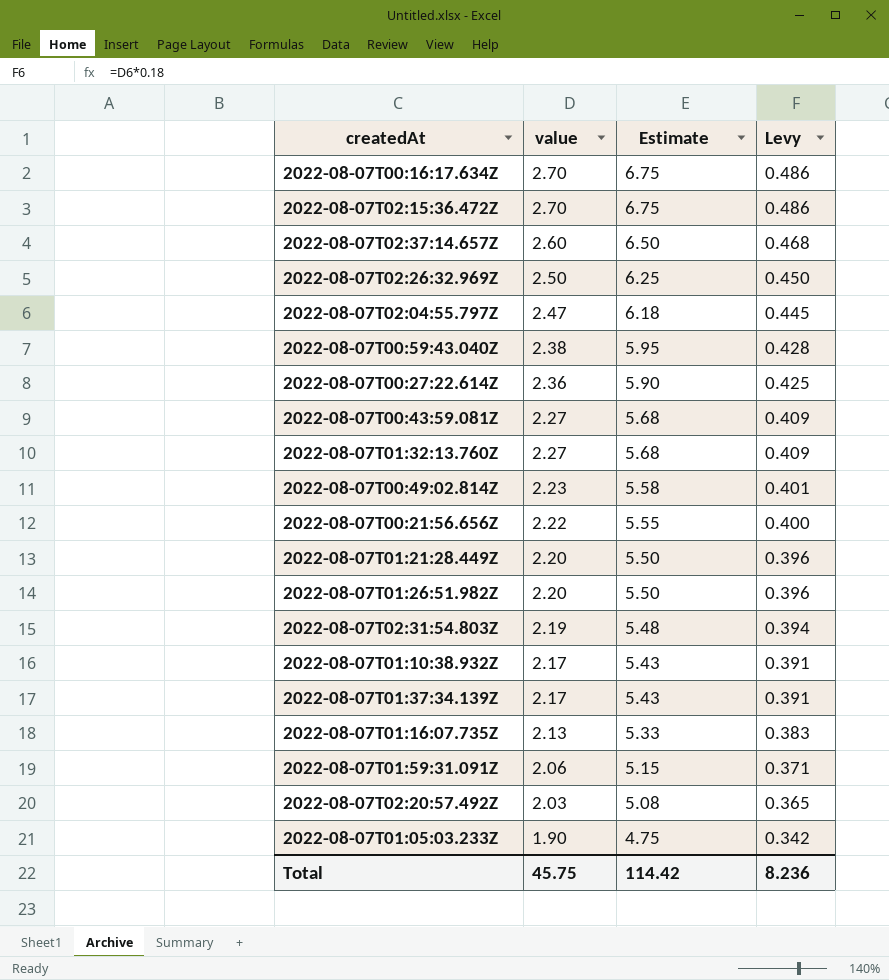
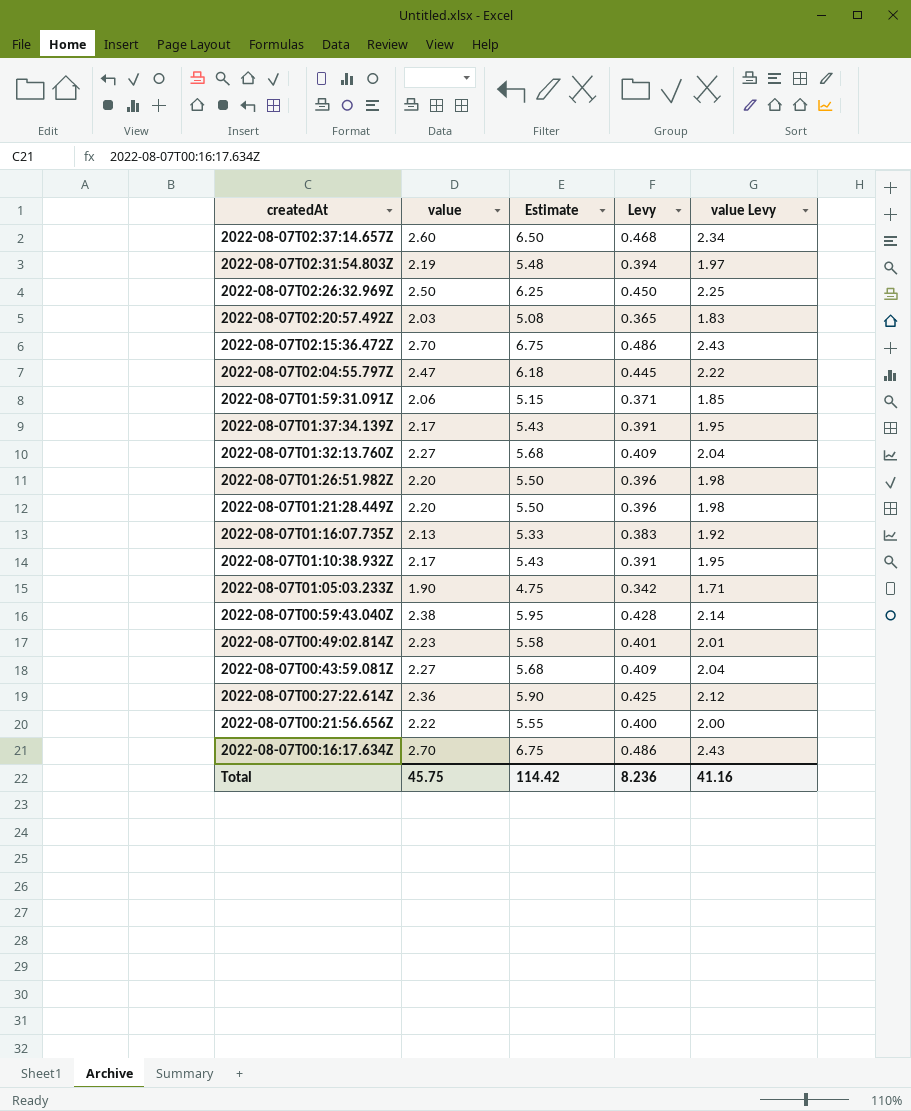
row order: value descending -> createdAt descending
column value Levy | formula: none -> [value] * 0.9

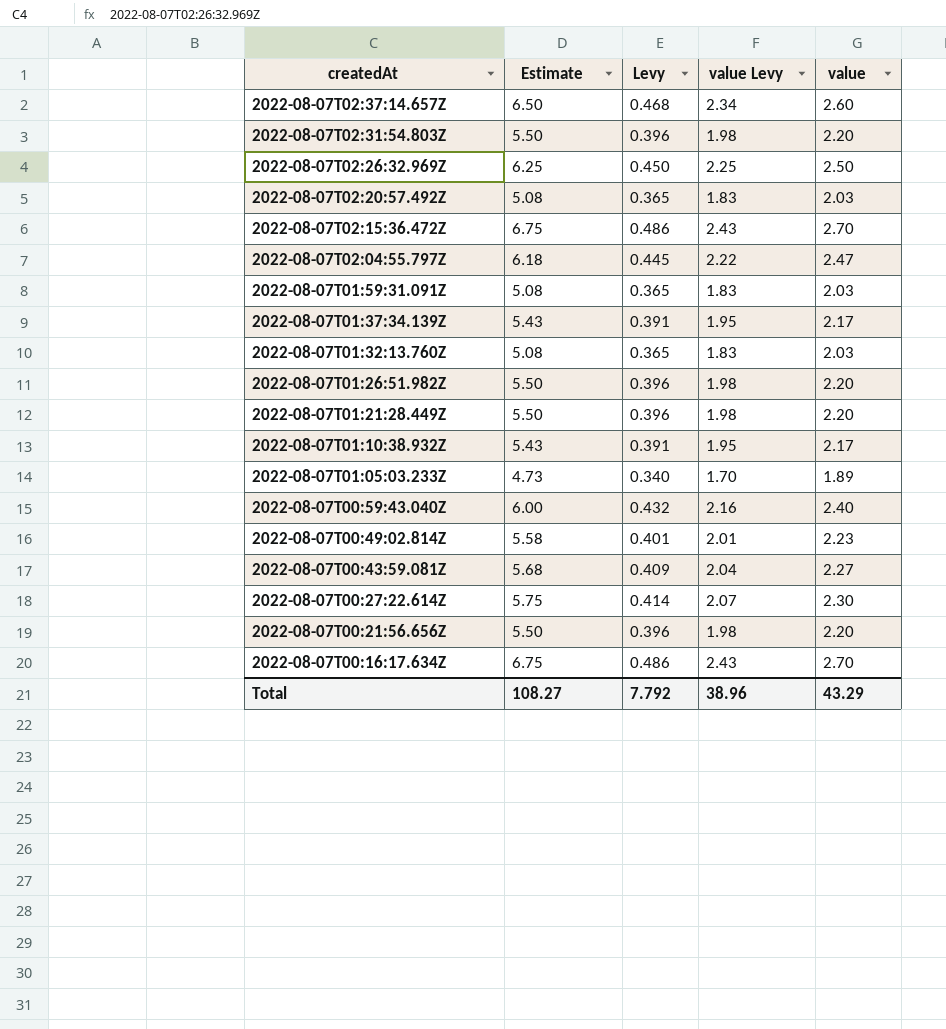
column value | position: 2 -> 5
row 2022-08-07T01:16:07.735Z: 2.13 | 5.33 | 0.383 | 1.92 -> none
2022-08-07T02:31:54.803Z | Estimate: 5.48 -> 5.50
2022-08-07T02:31:54.803Z | Levy: 0.394 -> 0.396
2022-08-07T02:31:54.803Z | value Levy: 1.97 -> 1.98
2022-08-07T02:31:54.803Z | value: 2.19 -> 2.20
2022-08-07T01:59:31.091Z | Estimate: 5.15 -> 5.08
2022-08-07T01:59:31.091Z | Levy: 0.371 -> 0.365
2022-08-07T01:59:31.091Z | value Levy: 1.85 -> 1.83
2022-08-07T01:59:31.091Z | value: 2.06 -> 2.03
2022-08-07T01:32:13.760Z | Estimate: 5.68 -> 5.08
2022-08-07T01:32:13.760Z | Levy: 0.409 -> 0.365
2022-08-07T01:32:13.760Z | value Levy: 2.04 -> 1.83
2022-08-07T01:32:13.760Z | value: 2.27 -> 2.03
2022-08-07T01:05:03.233Z | Estimate: 4.75 -> 4.73
2022-08-07T01:05:03.233Z | Levy: 0.342 -> 0.340
2022-08-07T01:05:03.233Z | value Levy: 1.71 -> 1.70
2022-08-07T01:05:03.233Z | value: 1.90 -> 1.89
2022-08-07T00:59:43.040Z | Estimate: 5.95 -> 6.00
2022-08-07T00:59:43.040Z | Levy: 0.428 -> 0.432
2022-08-07T00:59:43.040Z | value Levy: 2.14 -> 2.16
2022-08-07T00:59:43.040Z | value: 2.38 -> 2.40
2022-08-07T00:27:22.614Z | Estimate: 5.90 -> 5.75
2022-08-07T00:27:22.614Z | Levy: 0.425 -> 0.414
2022-08-07T00:27:22.614Z | value Levy: 2.12 -> 2.07
2022-08-07T00:27:22.614Z | value: 2.36 -> 2.30
2022-08-07T00:21:56.656Z | Estimate: 5.55 -> 5.50
2022-08-07T00:21:56.656Z | Levy: 0.400 -> 0.396
2022-08-07T00:21:56.656Z | value Levy: 2.00 -> 1.98
2022-08-07T00:21:56.656Z | value: 2.22 -> 2.20
Total | Estimate: 114.42 -> 108.27
Total | Levy: 8.236 -> 7.792
Total | value Levy: 41.16 -> 38.96
Total | value: 45.75 -> 43.29

